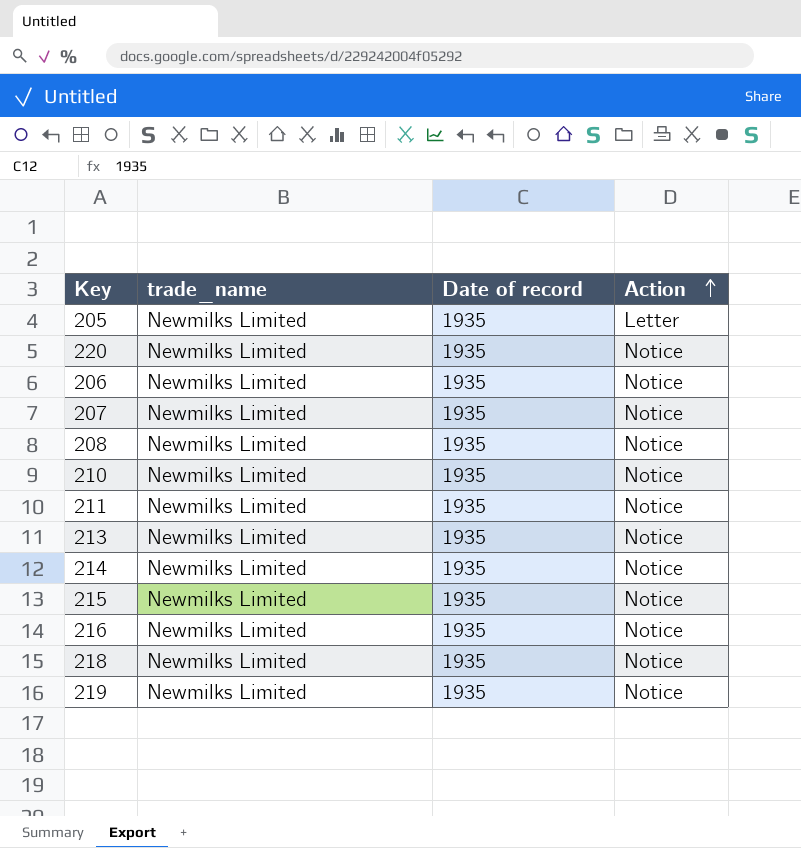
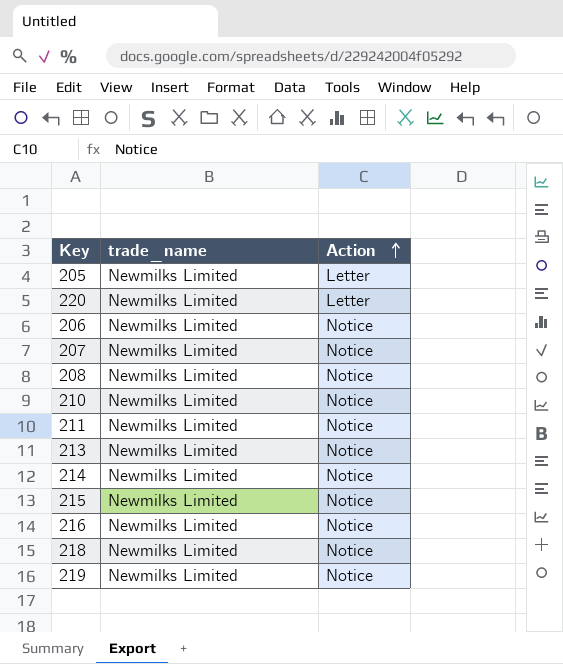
column Date of record | position: 3 -> none
220 | Action: Notice -> Letter

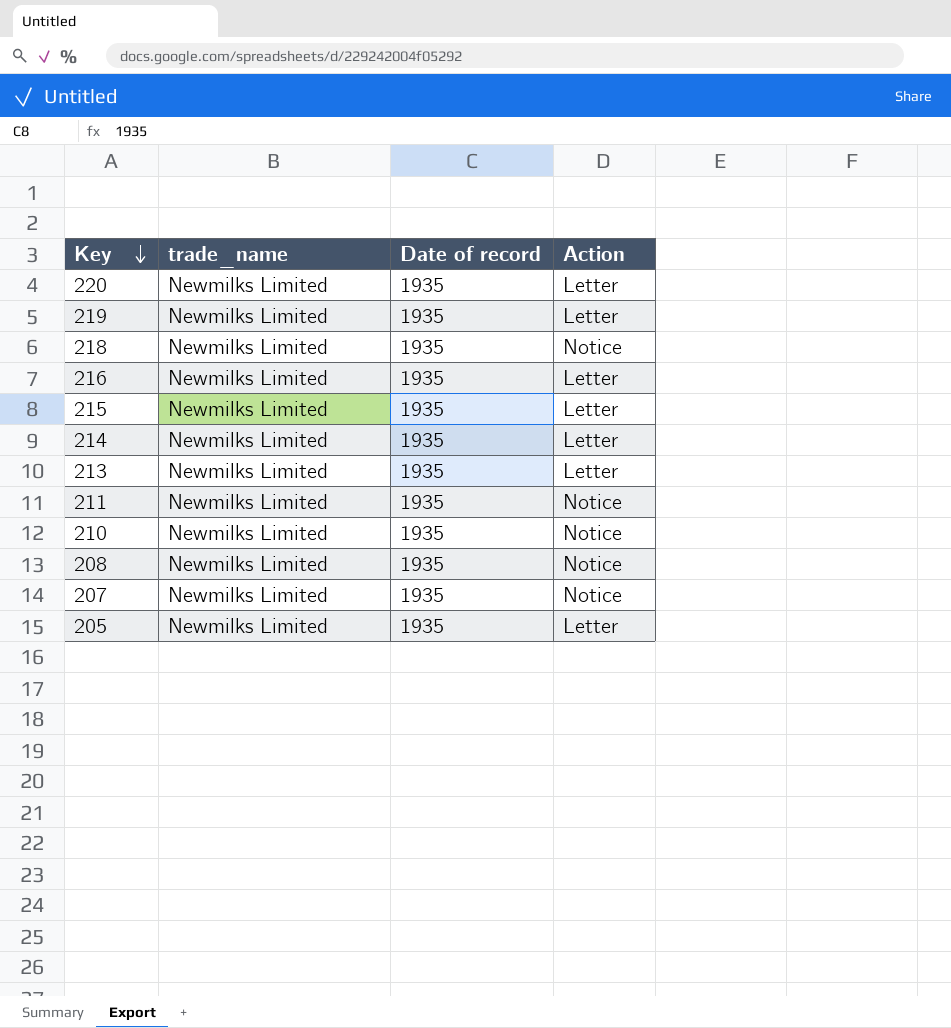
row order: Action ascending -> Key descending
column Date of record | position: none -> 3
row 206: Newmilks Limited | Notice -> none
219 | Action: Notice -> Letter
216 | Action: Notice -> Letter
215 | Action: Notice -> Letter
214 | Action: Notice -> Letter
213 | Action: Notice -> Letter

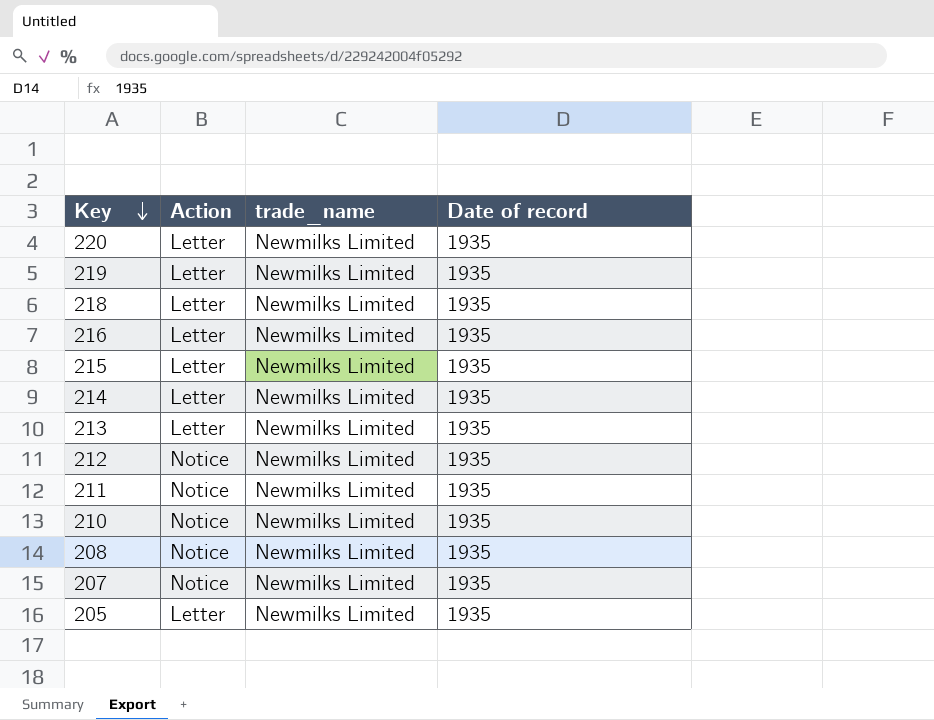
column Action | position: 4 -> 2
218 | Action: Notice -> Letter
row 212: none -> Notice | Newmilks Limited | 1935

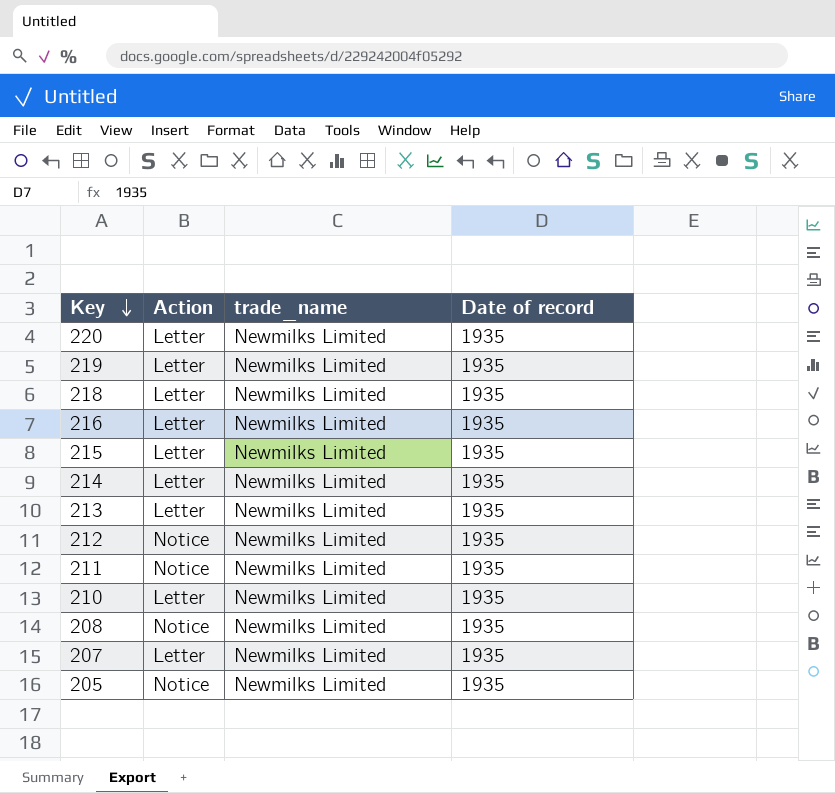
210 | Action: Notice -> Letter
207 | Action: Notice -> Letter
205 | Action: Letter -> Notice

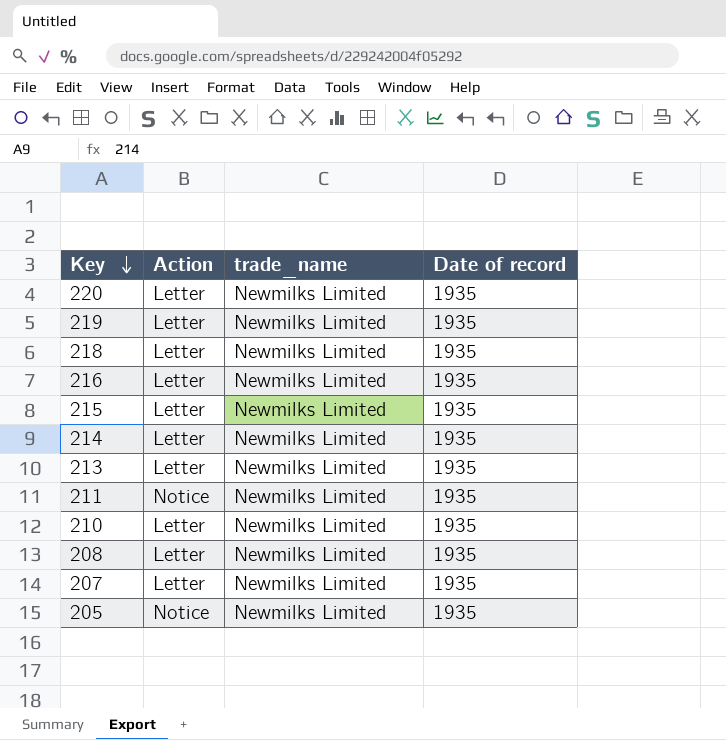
row 212: Notice | Newmilks Limited | 1935 -> none
208 | Action: Notice -> Letter

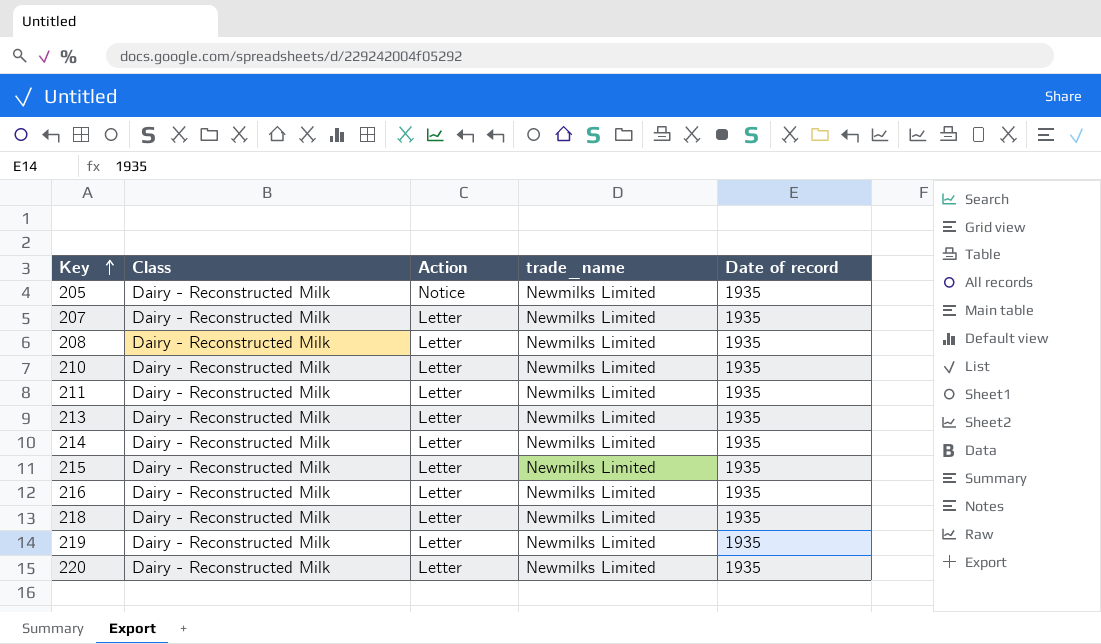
row order: Key descending -> Key ascending
column Class | position: none -> 2
211 | Action: Notice -> Letter

